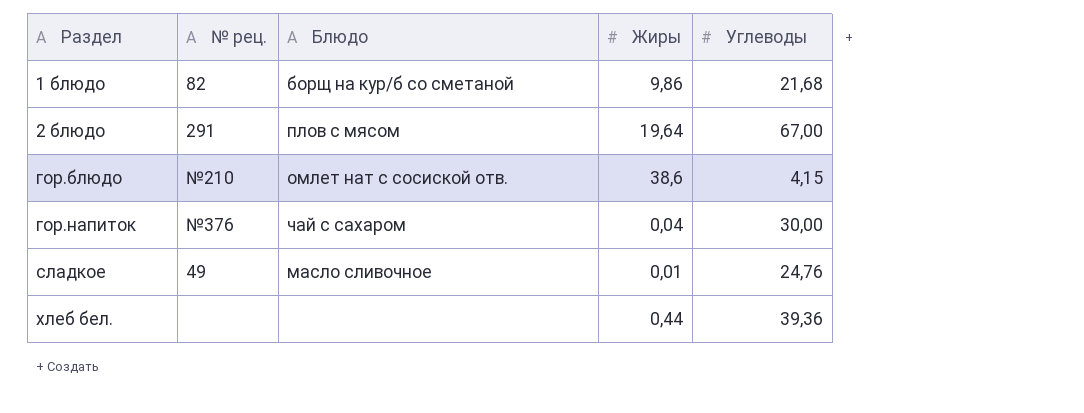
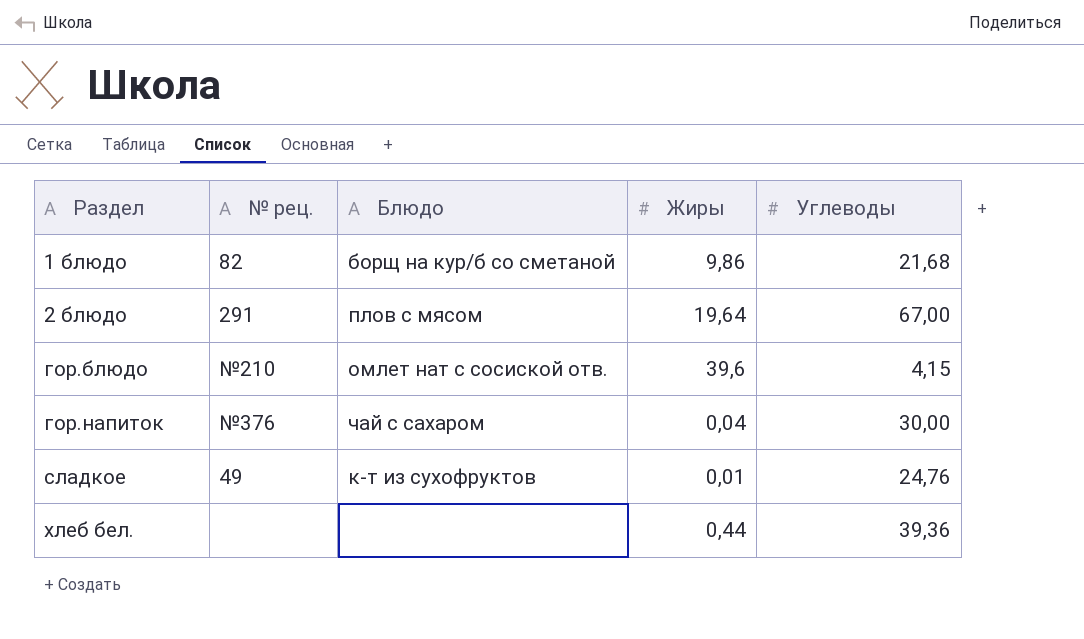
гор.блюдо | Жиры: 38,6 -> 39,6
сладкое | Блюдо: масло сливочное -> к-т из сухофруктов

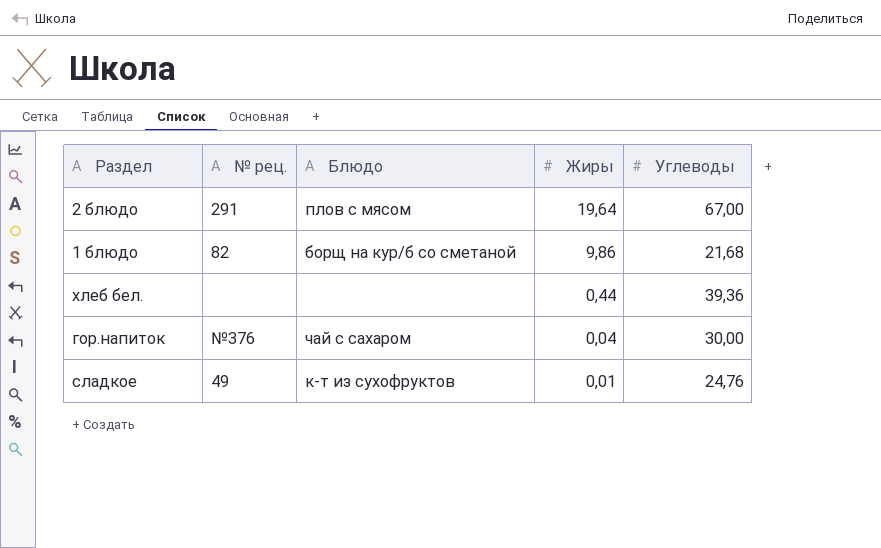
row order: Раздел ascending -> Жиры descending
row гор.блюдо: №210 | омлет нат с сосиской отв. | 39,6 | 4,15 -> none

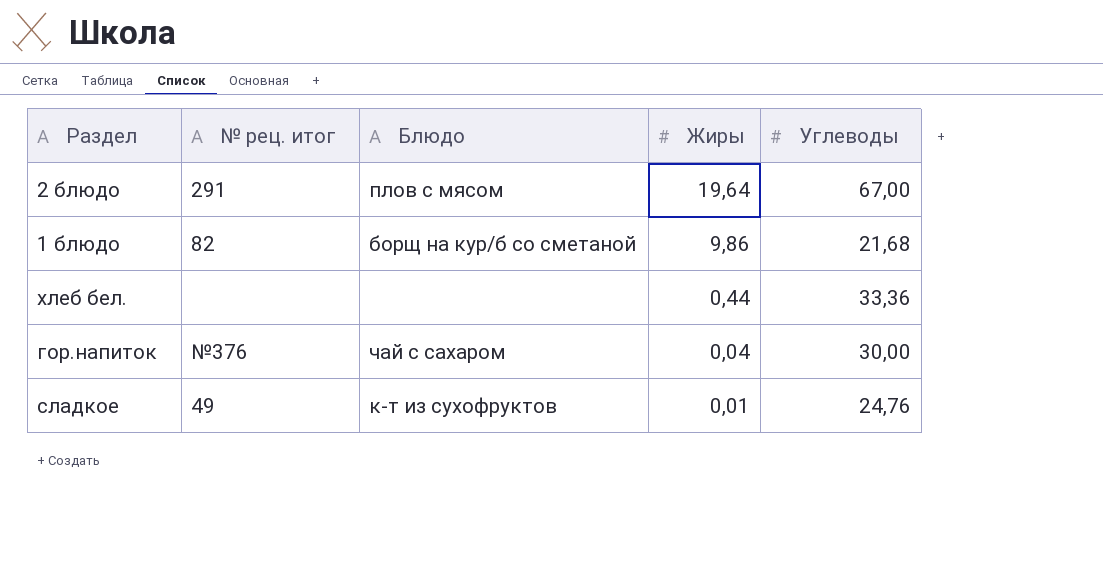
column name: № рец. -> № рец. итог
хлеб бел. | Углеводы: 39,36 -> 33,36

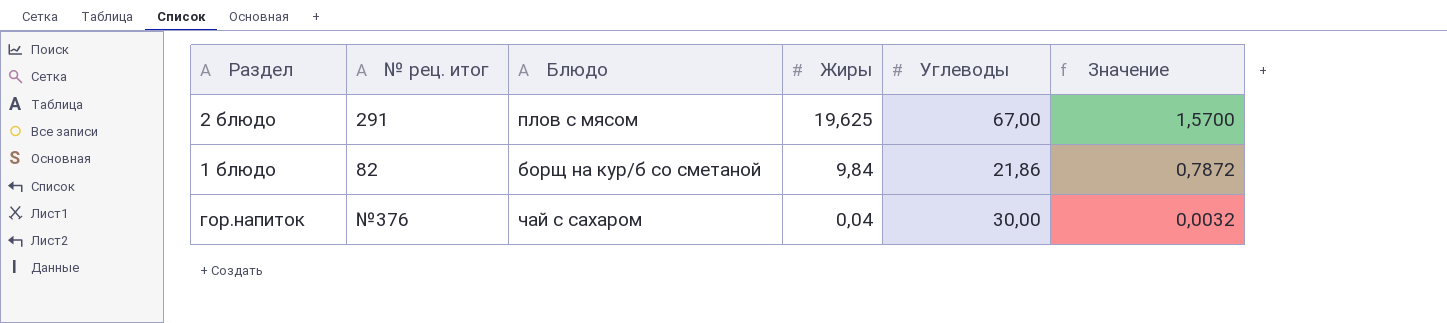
column Значение | formula: none -> [Жиры] * 0,08
row хлеб бел.: none | none | 0,44 | 33,36 -> none
row сладкое: 49 | к-т из сухофруктов | 0,01 | 24,76 -> none
2 блюдо | Жиры: 19,64 -> 19,625
1 блюдо | Жиры: 9,86 -> 9,84
1 блюдо | Углеводы: 21,68 -> 21,86

